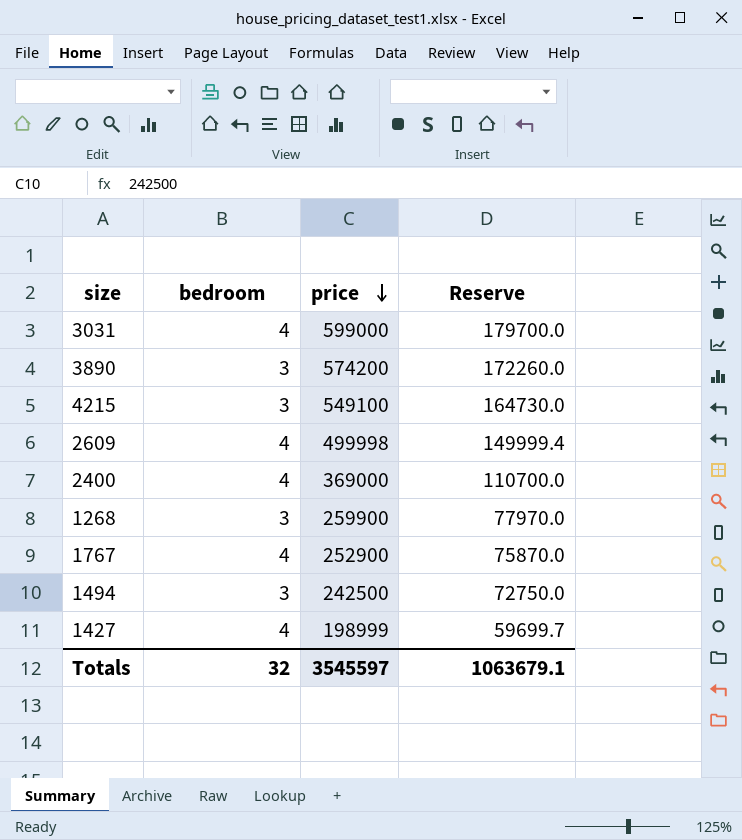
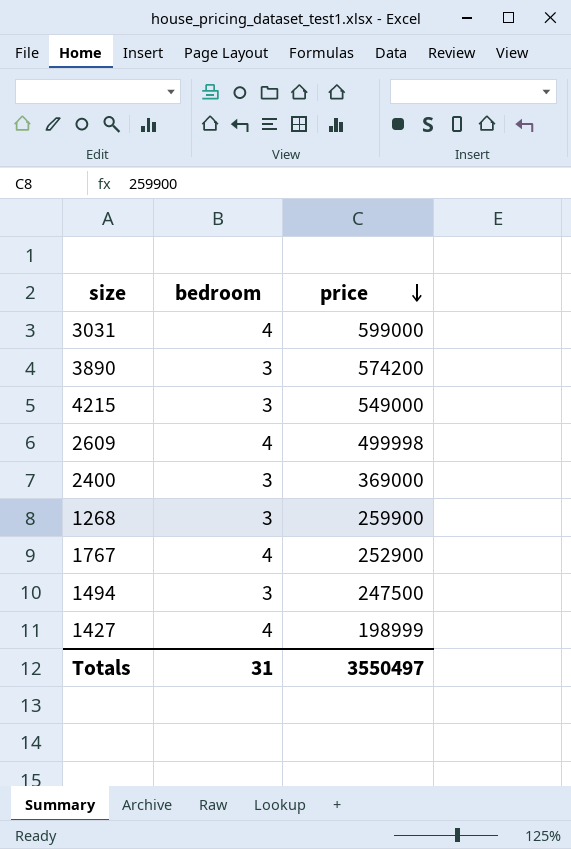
column Reserve | formula: [price] * 0.3 -> none
4215 | price: 549100 -> 549000
2400 | bedroom: 4 -> 3
1494 | price: 242500 -> 247500
Totals | bedroom: 32 -> 31
Totals | price: 3545597 -> 3550497

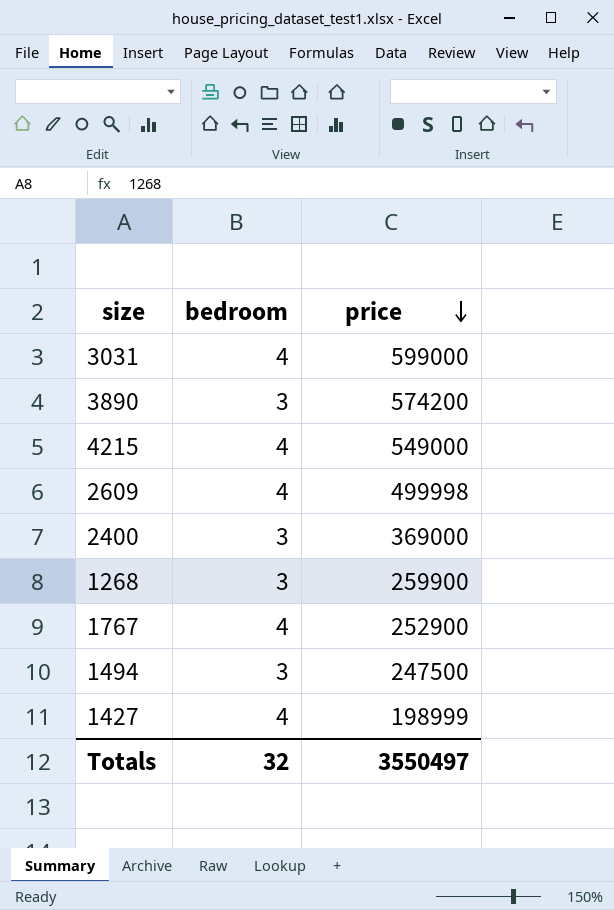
4215 | bedroom: 3 -> 4
Totals | bedroom: 31 -> 32

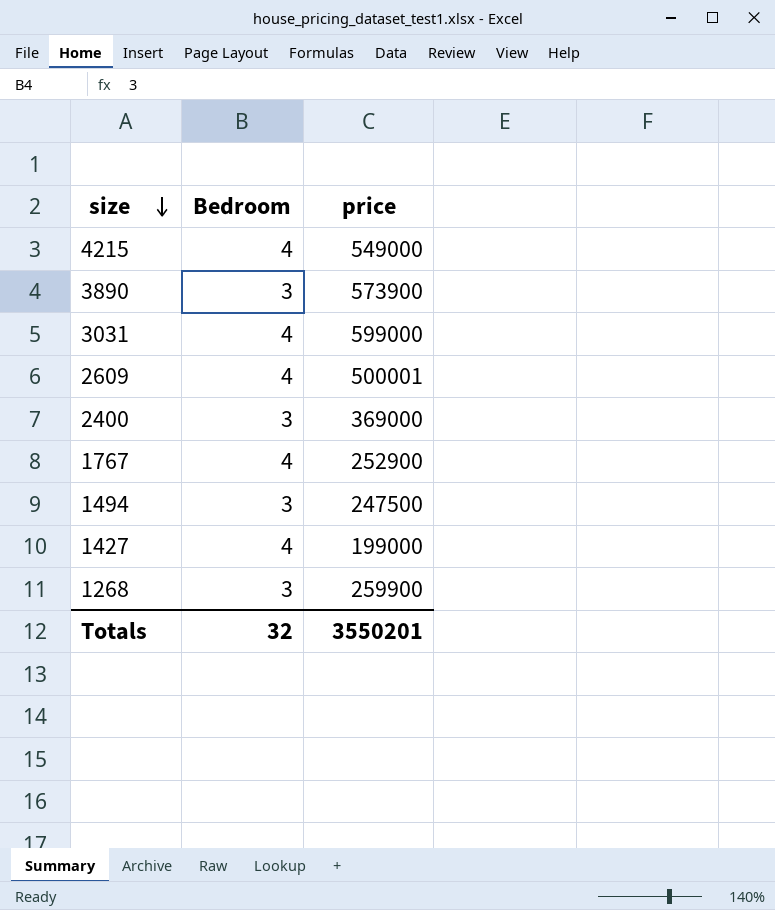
row order: price descending -> size descending
column name: bedroom -> Bedroom
3890 | price: 574200 -> 573900
2609 | price: 499998 -> 500001
1427 | price: 198999 -> 199000
Totals | price: 3550497 -> 3550201

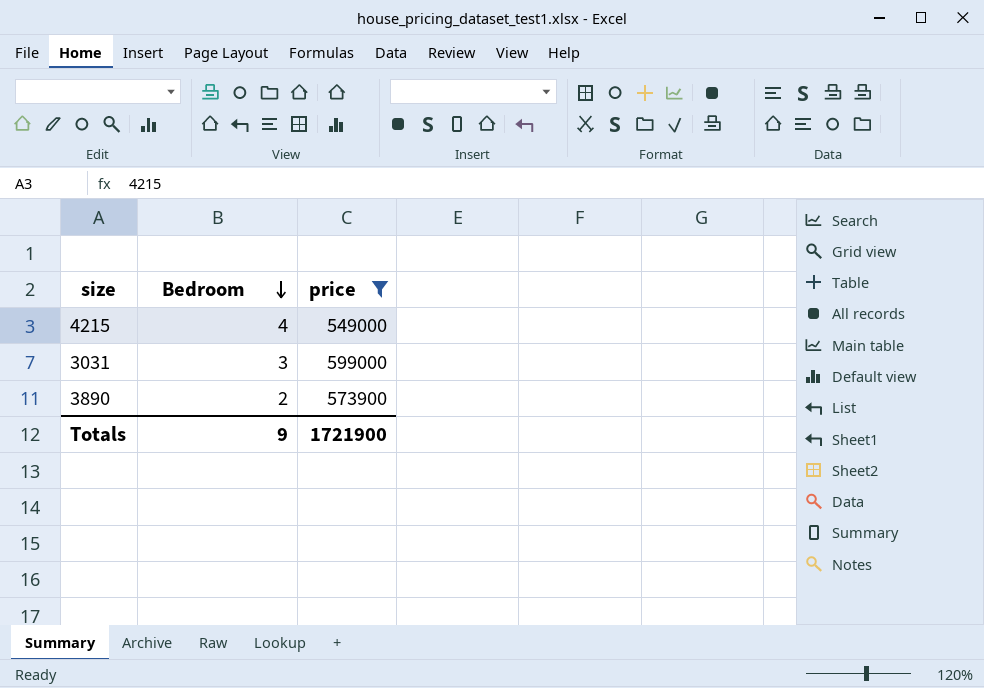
filter: none -> price >= 549000
row order: size descending -> Bedroom descending
3031 | Bedroom: 4 -> 3
3890 | Bedroom: 3 -> 2
Totals | Bedroom: 32 -> 9
Totals | price: 3550201 -> 1721900

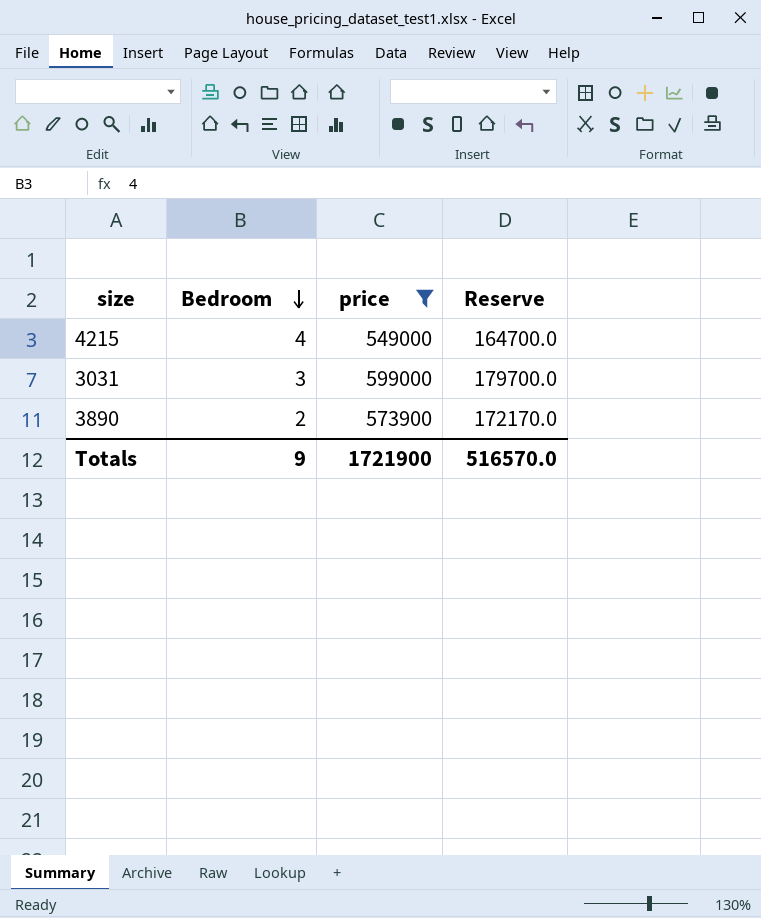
column Reserve | formula: none -> [price] * 0.3

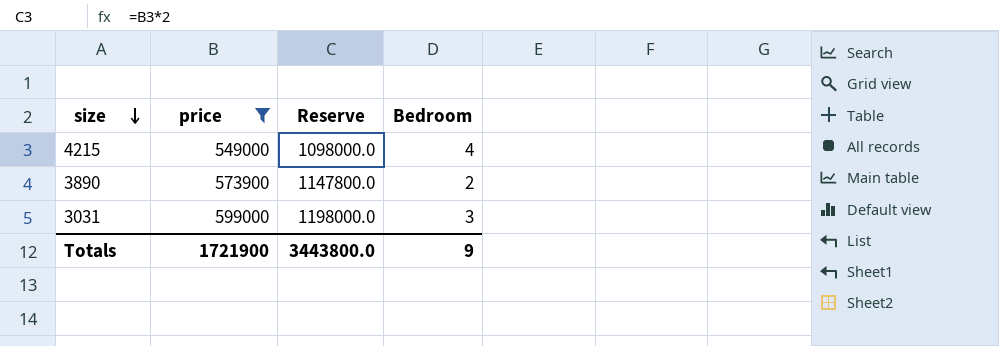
row order: Bedroom descending -> size descending
column Reserve | formula: [price] * 0.3 -> [price] * 2
column Bedroom | position: 2 -> 4
Totals | Reserve: 516570.0 -> 3443800.0

